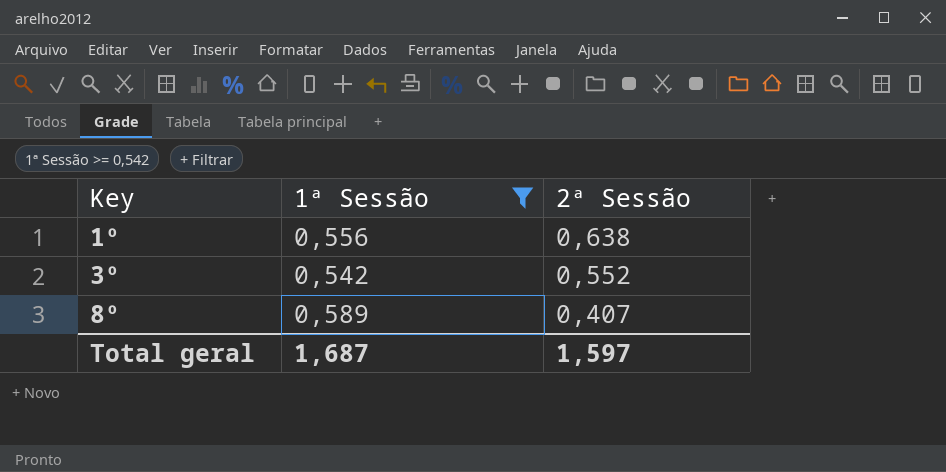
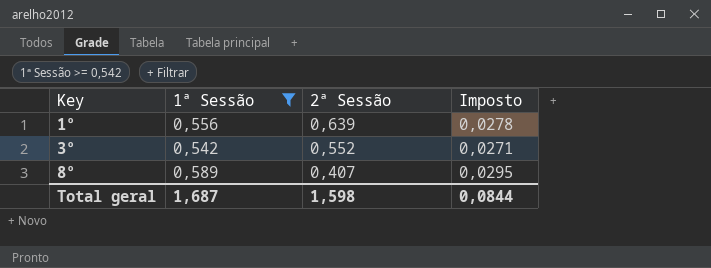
column Imposto | formula: none -> [1ª Sessão] * 0,05
1º | 2ª Sessão: 0,638 -> 0,639
Total geral | 2ª Sessão: 1,597 -> 1,598

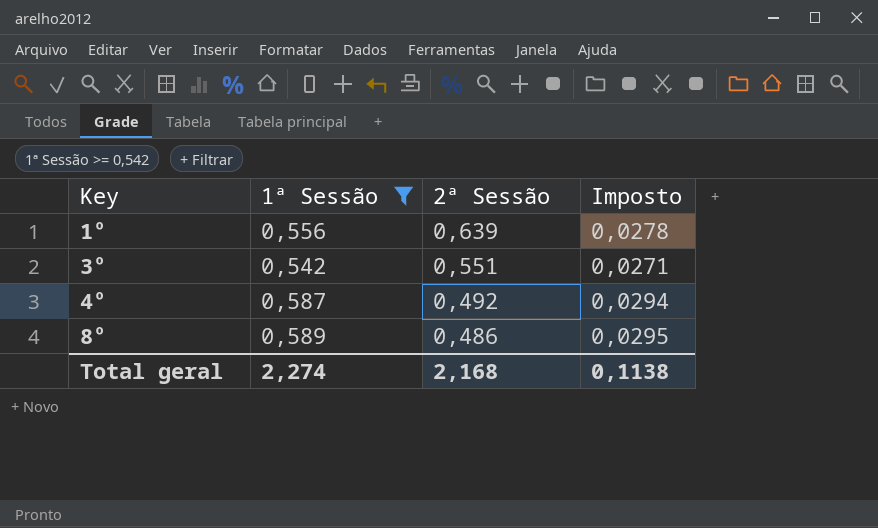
3º | 2ª Sessão: 0,552 -> 0,551
row 4º: none -> 0,587 | 0,492 | 0,0294
8º | 2ª Sessão: 0,407 -> 0,486
Total geral | 1ª Sessão: 1,687 -> 2,274
Total geral | 2ª Sessão: 1,598 -> 2,168
Total geral | Imposto: 0,0844 -> 0,1138

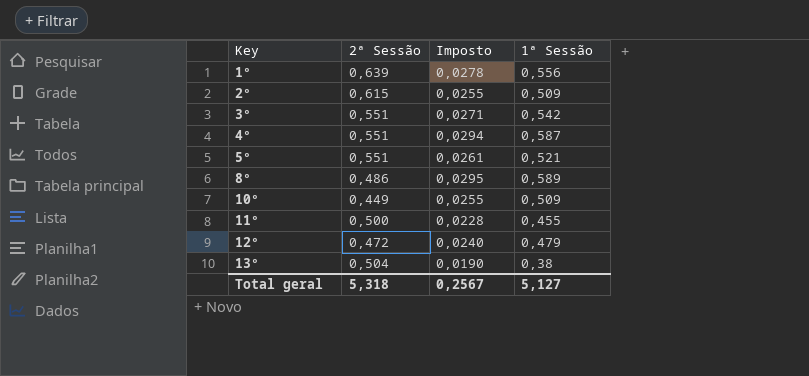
filter: 1ª Sessão >= 0,542 -> none
column 1ª Sessão | position: 2 -> 4
4º | 2ª Sessão: 0,492 -> 0,551
Total geral | 2ª Sessão: 2,168 -> 5,318
Total geral | Imposto: 0,1138 -> 0,2567
Total geral | 1ª Sessão: 2,274 -> 5,127

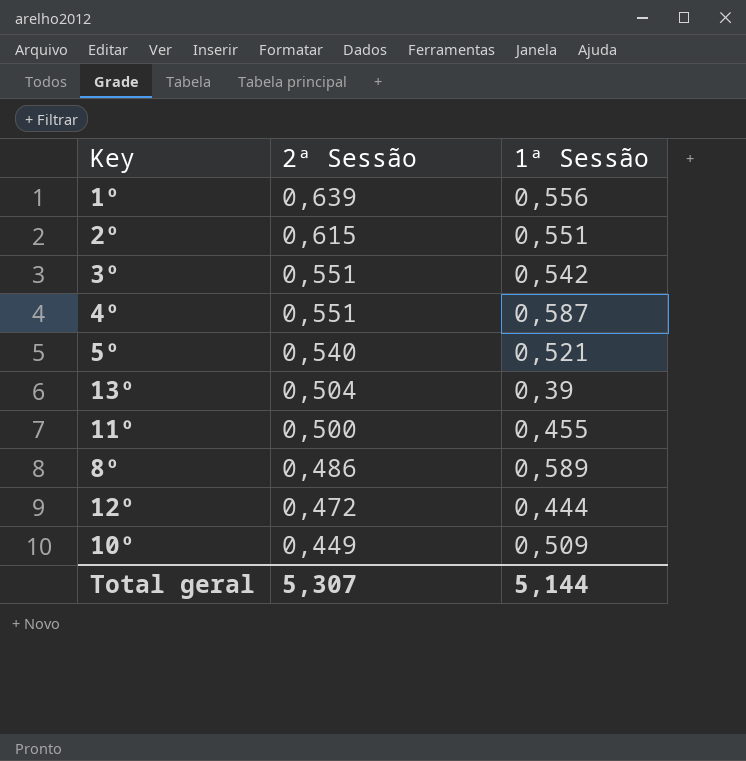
row order: Key ascending -> 2ª Sessão descending
column Imposto | formula: [1ª Sessão] * 0,05 -> none
2º | 1ª Sessão: 0,509 -> 0,551
5º | 2ª Sessão: 0,551 -> 0,540
13º | 1ª Sessão: 0,38 -> 0,39
12º | 1ª Sessão: 0,479 -> 0,444
Total geral | 2ª Sessão: 5,318 -> 5,307
Total geral | 1ª Sessão: 5,127 -> 5,144

